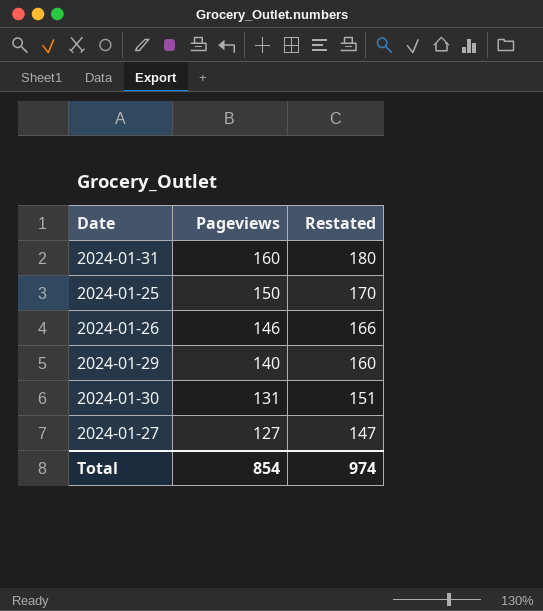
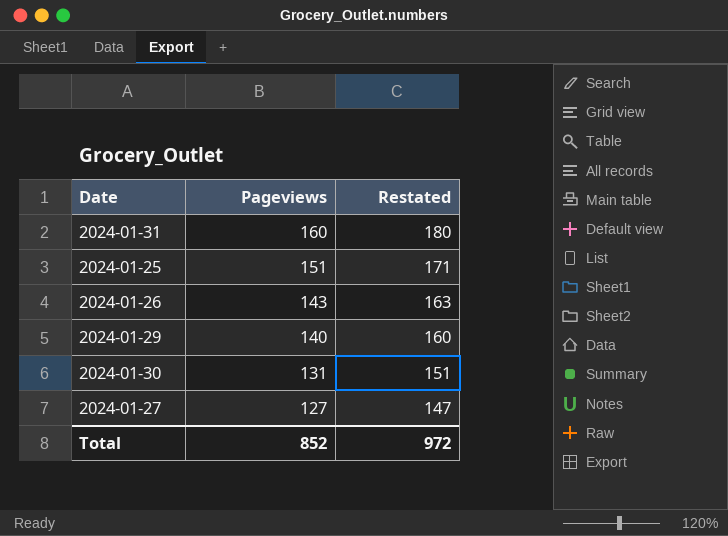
2024-01-25 | Pageviews: 150 -> 151
2024-01-25 | Restated: 170 -> 171
2024-01-26 | Pageviews: 146 -> 143
2024-01-26 | Restated: 166 -> 163
Total | Pageviews: 854 -> 852
Total | Restated: 974 -> 972

